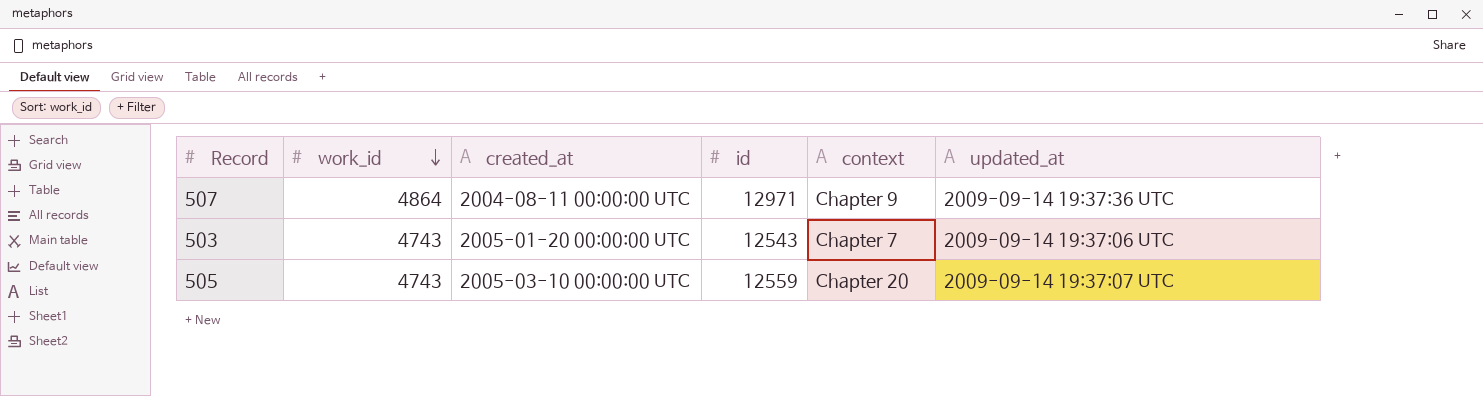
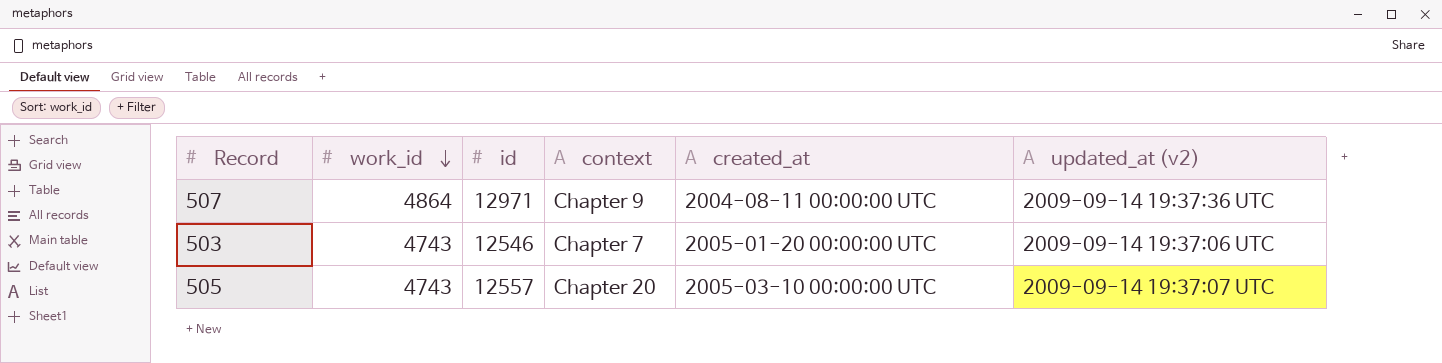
column created_at | position: 3 -> 5
column name: updated_at -> updated_at (v2)
503 | id: 12543 -> 12546
505 | id: 12559 -> 12557

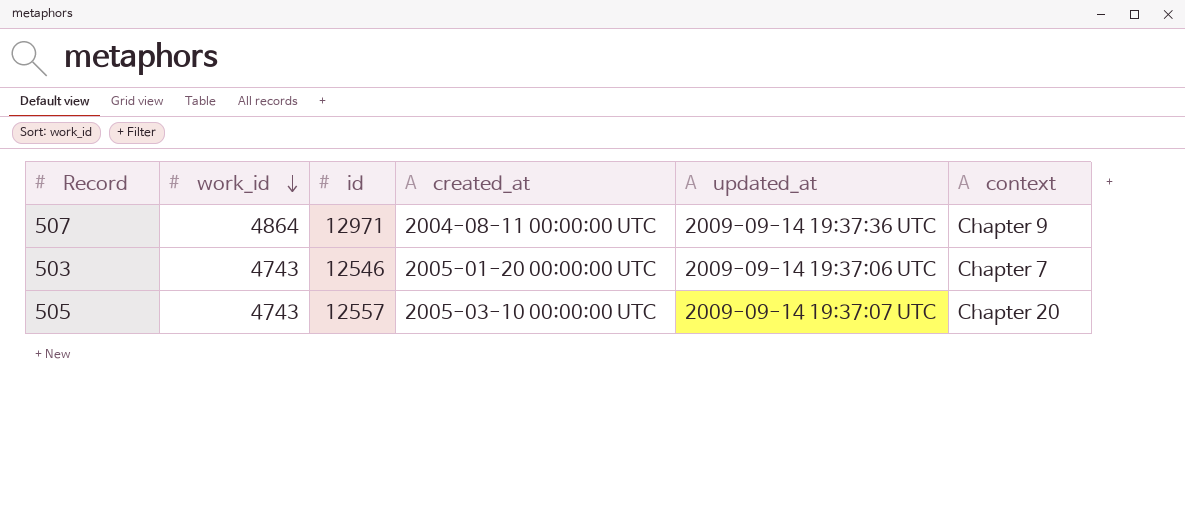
column name: updated_at (v2) -> updated_at
column context | position: 4 -> 6

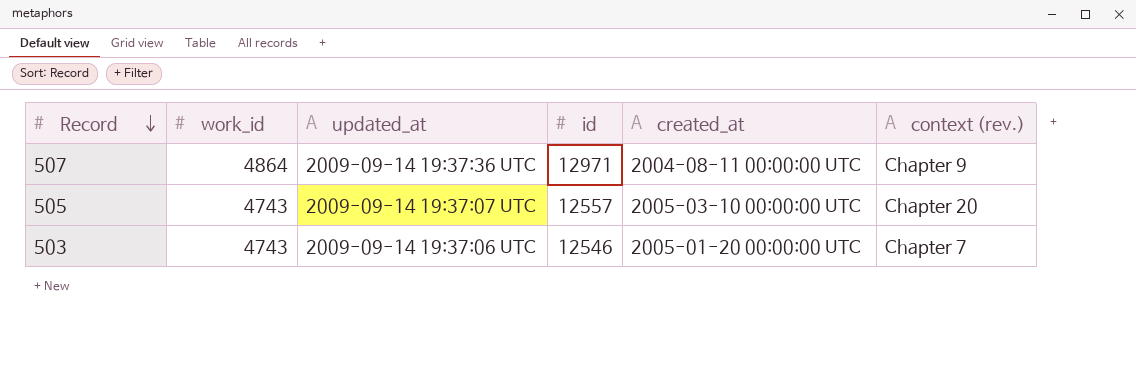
row order: work_id descending -> Record descending
column updated_at | position: 5 -> 3
column name: context -> context (rev.)

